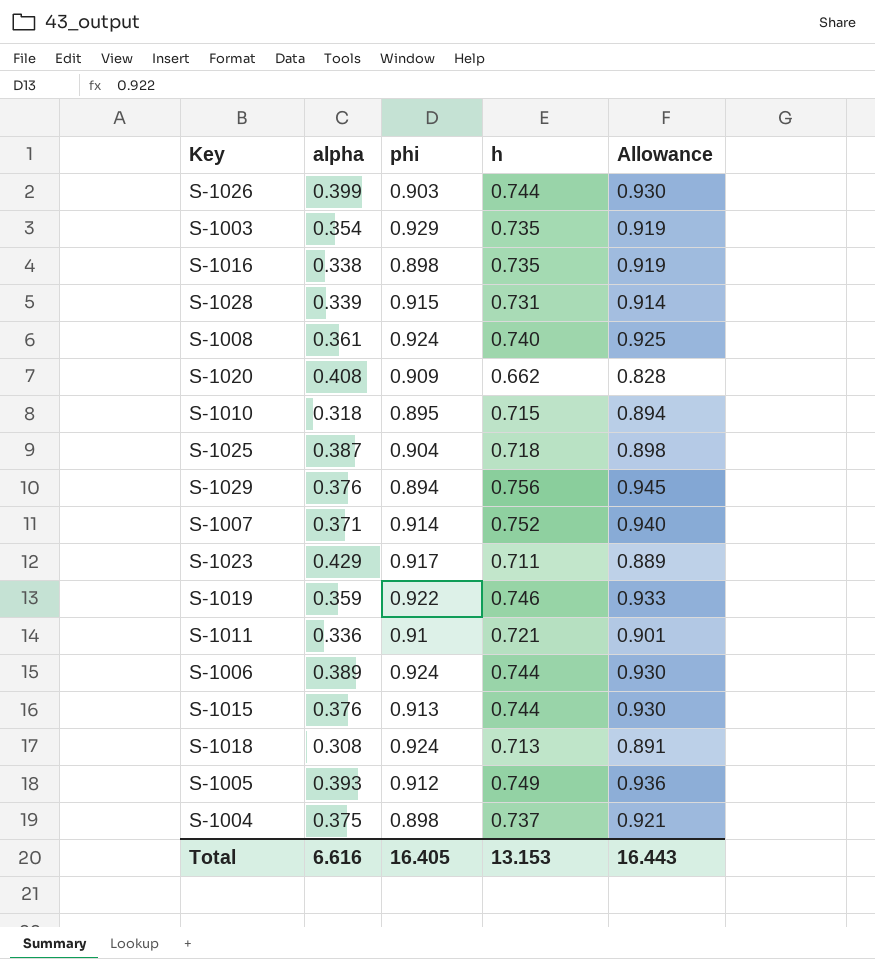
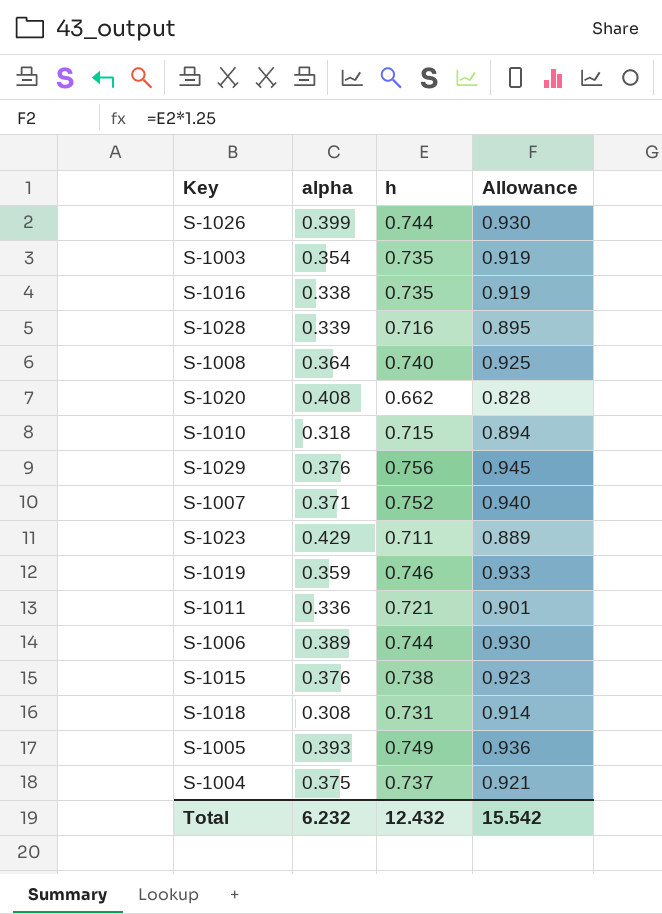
column phi | position: 3 -> none
row S-1025: 0.387 | 0.904 | 0.718 | 0.898 -> none
S-1028 | h: 0.731 -> 0.716
S-1028 | Allowance: 0.914 -> 0.895
S-1008 | alpha: 0.361 -> 0.364
S-1015 | h: 0.744 -> 0.738
S-1015 | Allowance: 0.930 -> 0.923
S-1018 | h: 0.713 -> 0.731
S-1018 | Allowance: 0.891 -> 0.914
Total | alpha: 6.616 -> 6.232
Total | h: 13.153 -> 12.432
Total | Allowance: 16.443 -> 15.542

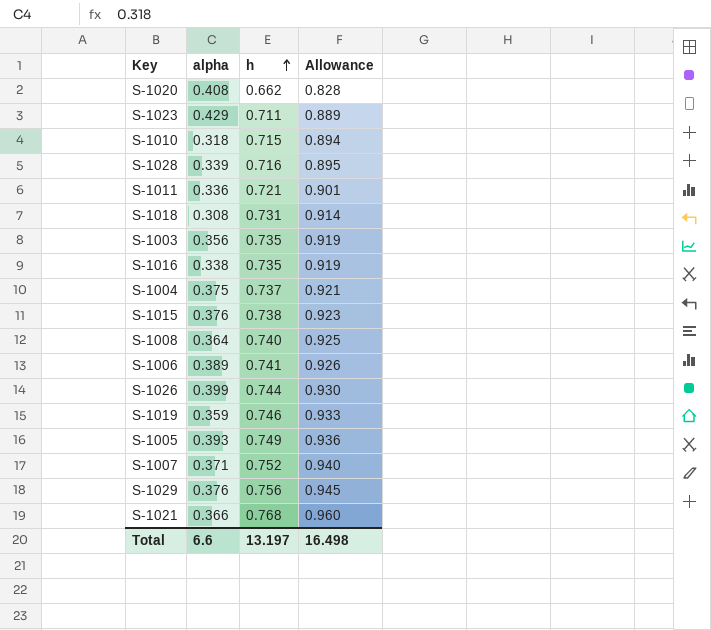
row order: none -> h ascending
S-1003 | alpha: 0.354 -> 0.356
S-1006 | h: 0.744 -> 0.741
S-1006 | Allowance: 0.930 -> 0.926
row S-1021: none -> 0.366 | 0.768 | 0.960
Total | alpha: 6.232 -> 6.6
Total | h: 12.432 -> 13.197
Total | Allowance: 15.542 -> 16.498

